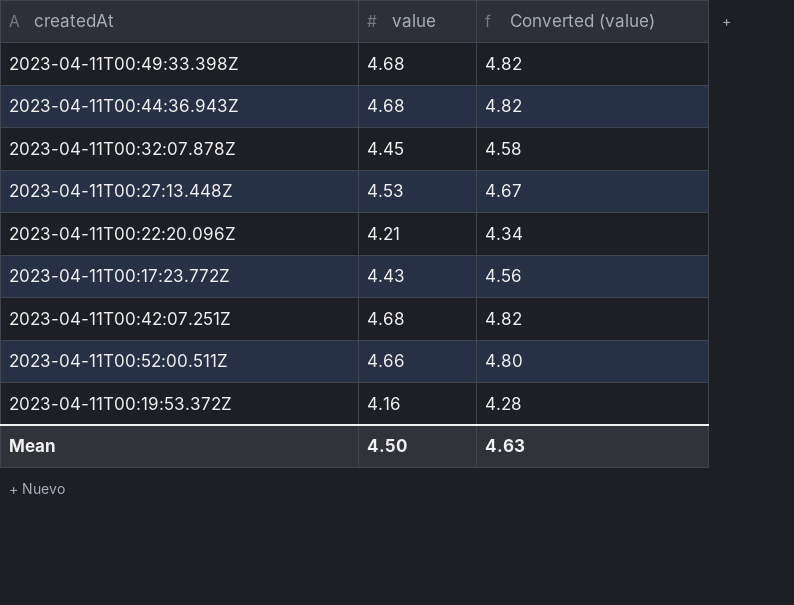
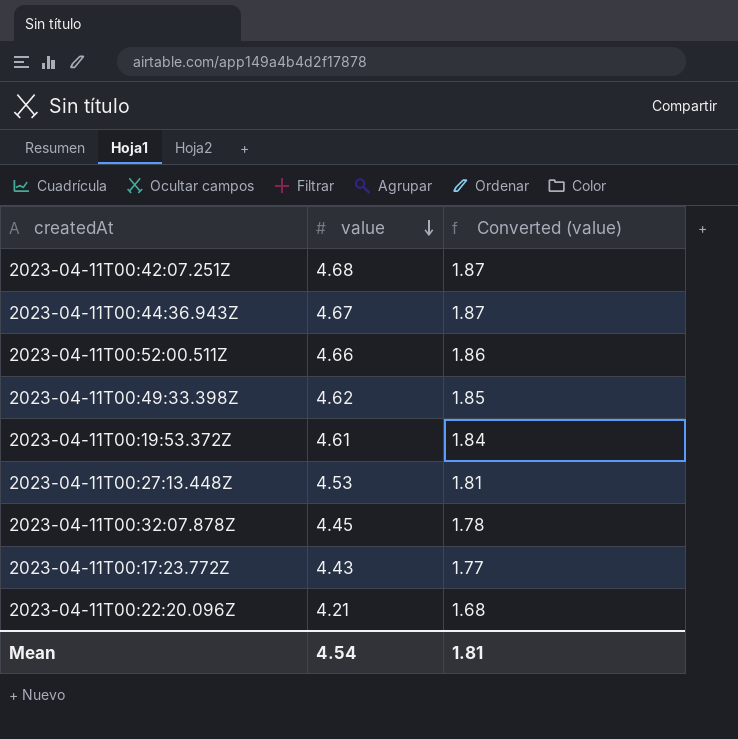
row order: none -> value descending
column Converted (value) | formula: [value] * 1.03 -> [value] * 0.4
2023-04-11T00:44:36.943Z | value: 4.68 -> 4.67
2023-04-11T00:49:33.398Z | value: 4.68 -> 4.62
2023-04-11T00:19:53.372Z | value: 4.16 -> 4.61
Mean | value: 4.50 -> 4.54
Mean | Converted (value): 4.63 -> 1.81

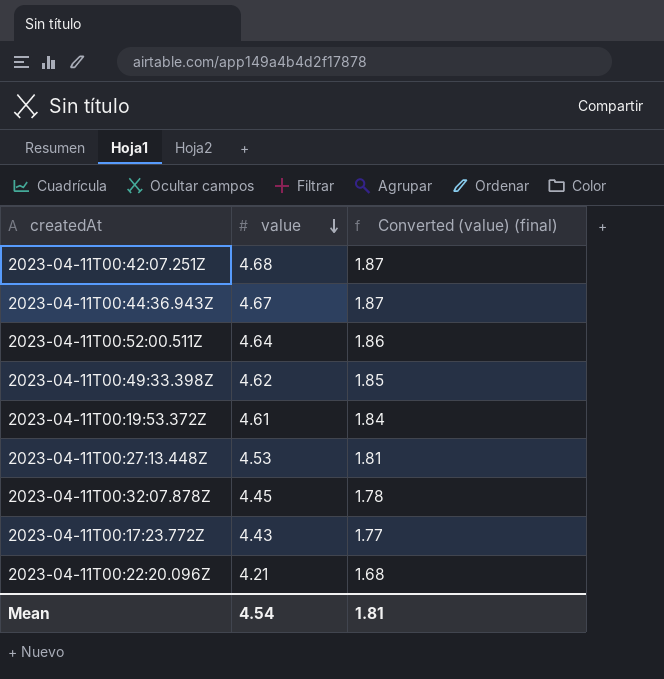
column name: Converted (value) -> Converted (value) (final)
2023-04-11T00:52:00.511Z | value: 4.66 -> 4.64

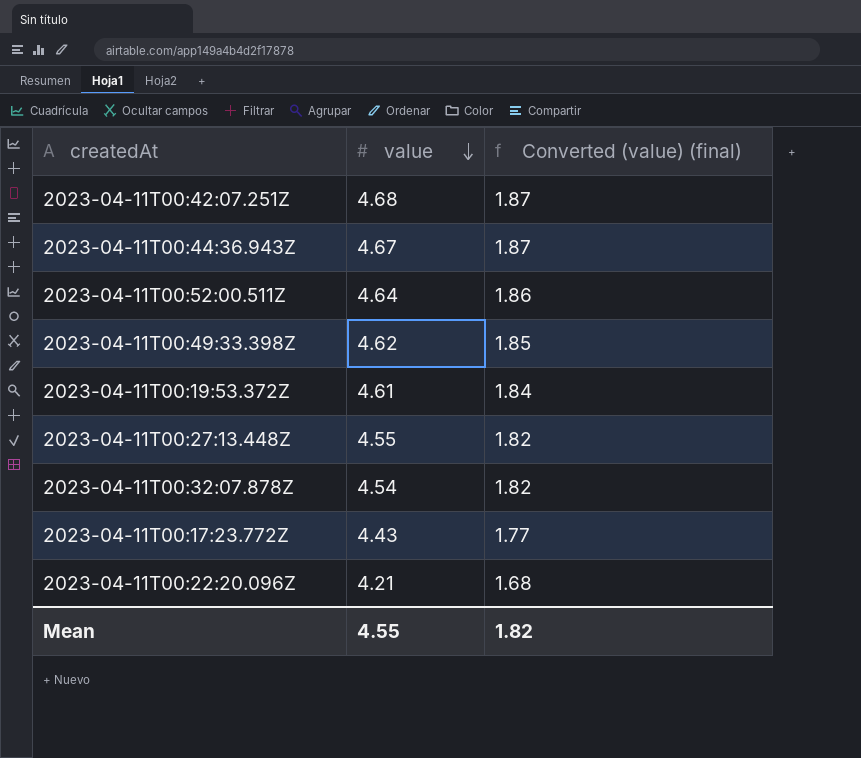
2023-04-11T00:27:13.448Z | value: 4.53 -> 4.55
2023-04-11T00:27:13.448Z | Converted (value) (final): 1.81 -> 1.82
2023-04-11T00:32:07.878Z | value: 4.45 -> 4.54
2023-04-11T00:32:07.878Z | Converted (value) (final): 1.78 -> 1.82
Mean | value: 4.54 -> 4.55
Mean | Converted (value) (final): 1.81 -> 1.82

